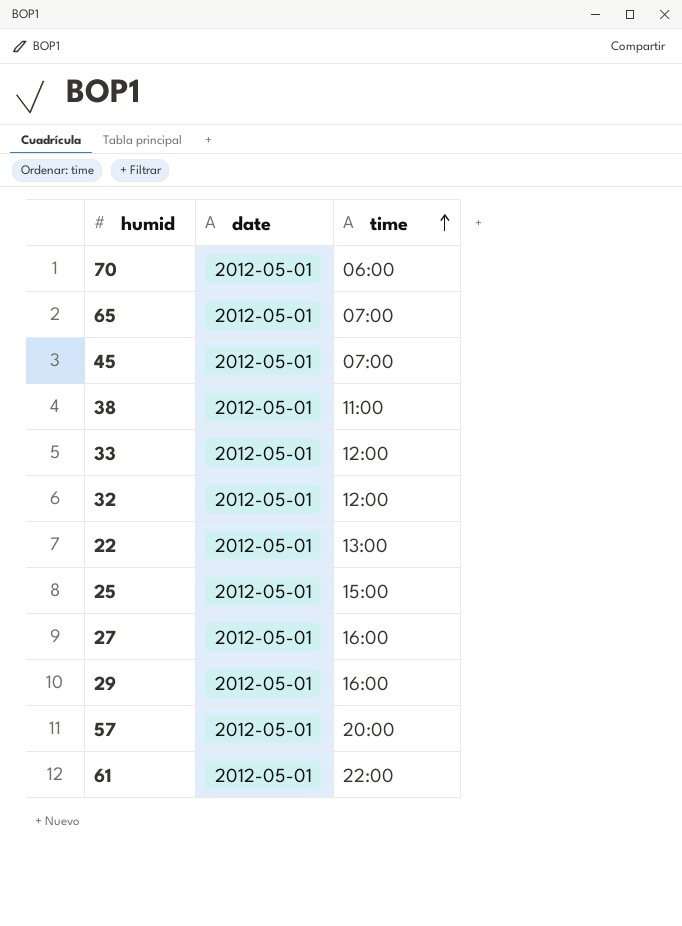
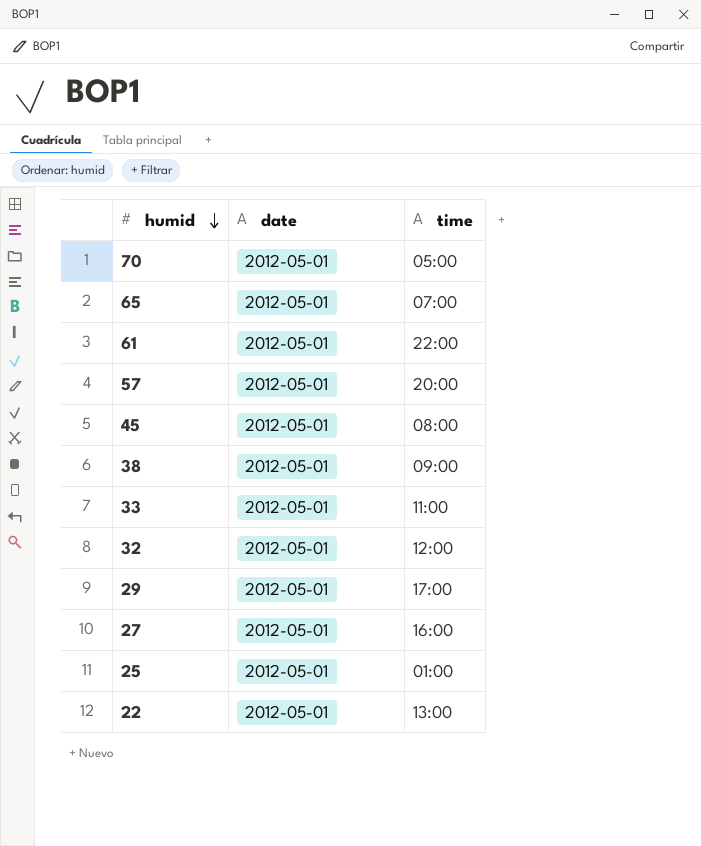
row order: time ascending -> humid descending
70 | time: 06:00 -> 05:00
45 | time: 07:00 -> 08:00
38 | time: 11:00 -> 09:00
33 | time: 12:00 -> 11:00
29 | time: 16:00 -> 17:00
25 | time: 15:00 -> 01:00

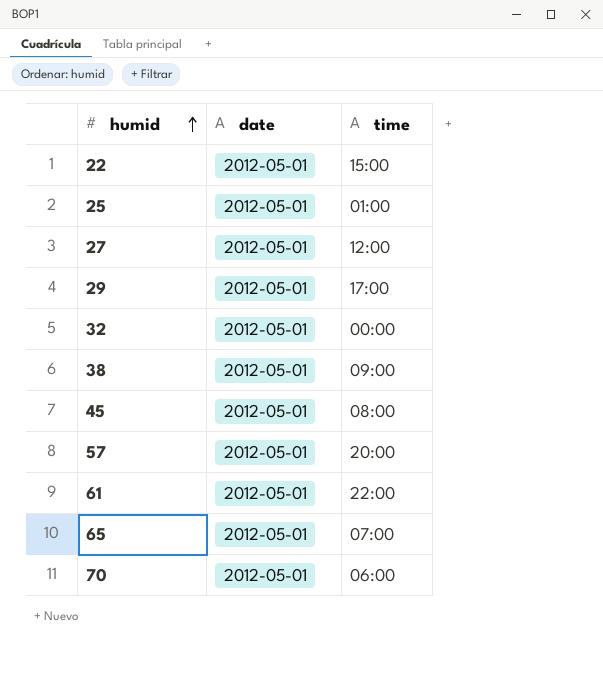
row order: humid descending -> humid ascending
row 33: 2012-05-01 | 11:00 -> none
22 | time: 13:00 -> 15:00
27 | time: 16:00 -> 12:00
32 | time: 12:00 -> 00:00
70 | time: 05:00 -> 06:00

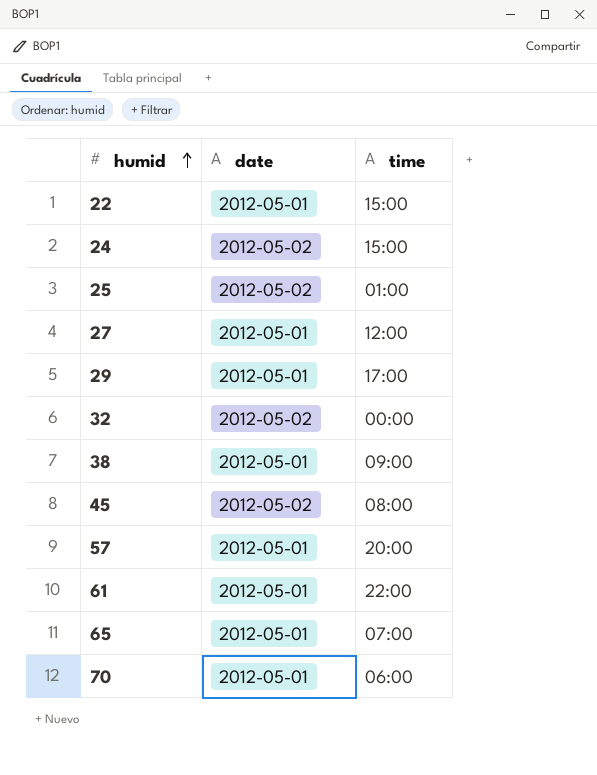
row 24: none -> 2012-05-02 | 15:00
25 | date: 2012-05-01 -> 2012-05-02
32 | date: 2012-05-01 -> 2012-05-02
45 | date: 2012-05-01 -> 2012-05-02

